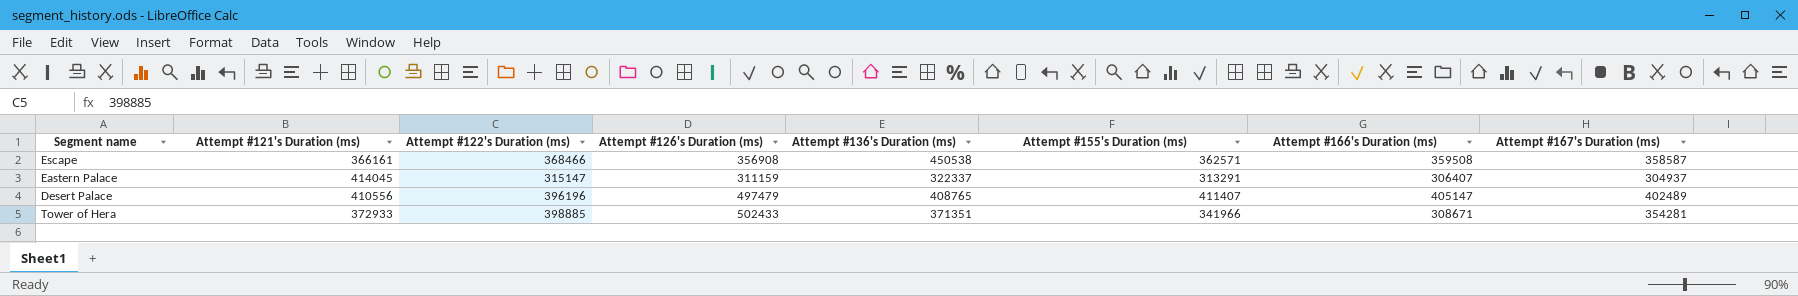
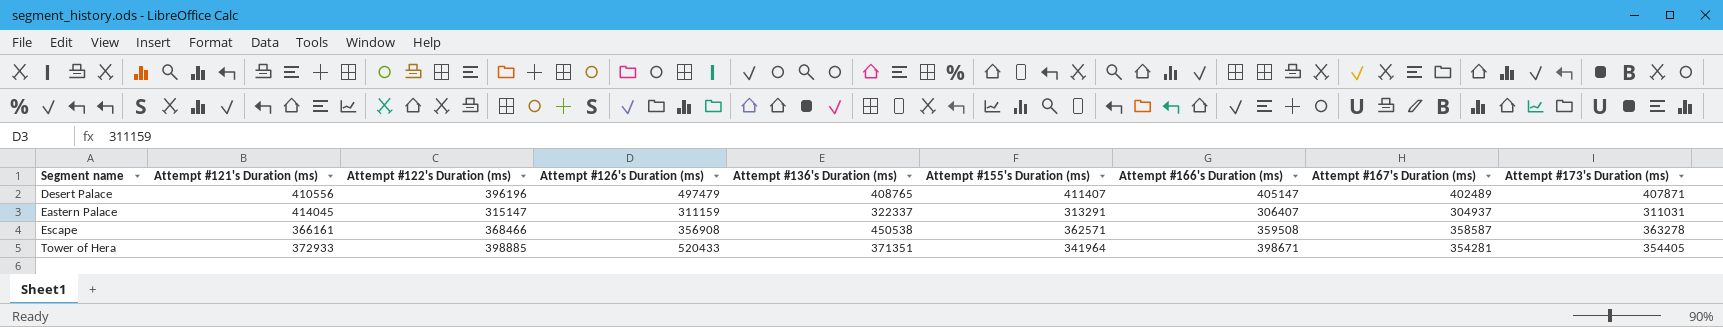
row order: none -> Segment name ascending
column Attempt #173's Duration (ms) | position: none -> 9
Tower of Hera | Attempt #126's Duration (ms): 502433 -> 520433
Tower of Hera | Attempt #155's Duration (ms): 341966 -> 341964
Tower of Hera | Attempt #166's Duration (ms): 308671 -> 398671

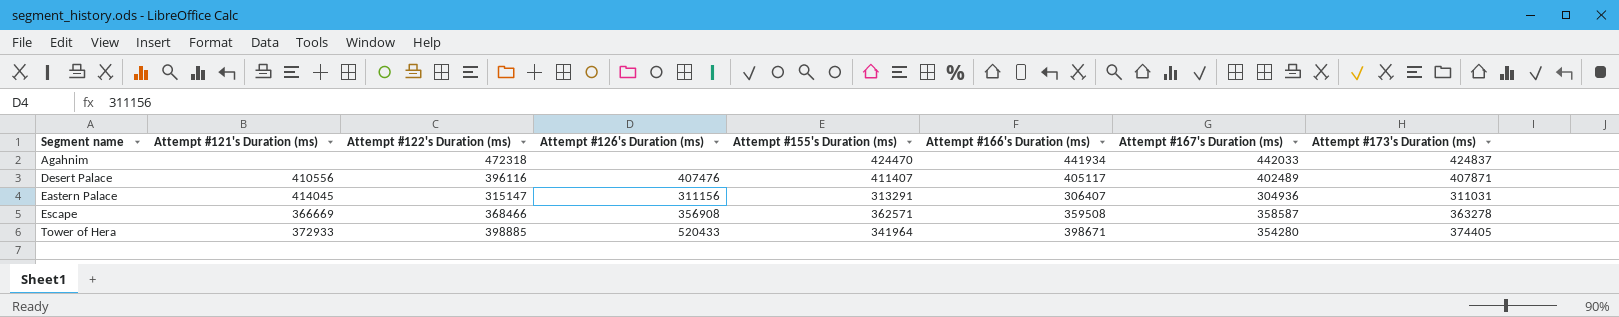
column Attempt #136's Duration (ms) | position: 5 -> none
row Agahnim: none -> none | 472318 | none | 424470 | 441934 | 442033 | 424837
Desert Palace | Attempt #122's Duration (ms): 396196 -> 396116
Desert Palace | Attempt #126's Duration (ms): 497479 -> 407476
Desert Palace | Attempt #166's Duration (ms): 405147 -> 405117
Eastern Palace | Attempt #126's Duration (ms): 311159 -> 311156
Eastern Palace | Attempt #167's Duration (ms): 304937 -> 304936
Escape | Attempt #121's Duration (ms): 366161 -> 366669
Tower of Hera | Attempt #167's Duration (ms): 354281 -> 354280
Tower of Hera | Attempt #173's Duration (ms): 354405 -> 374405

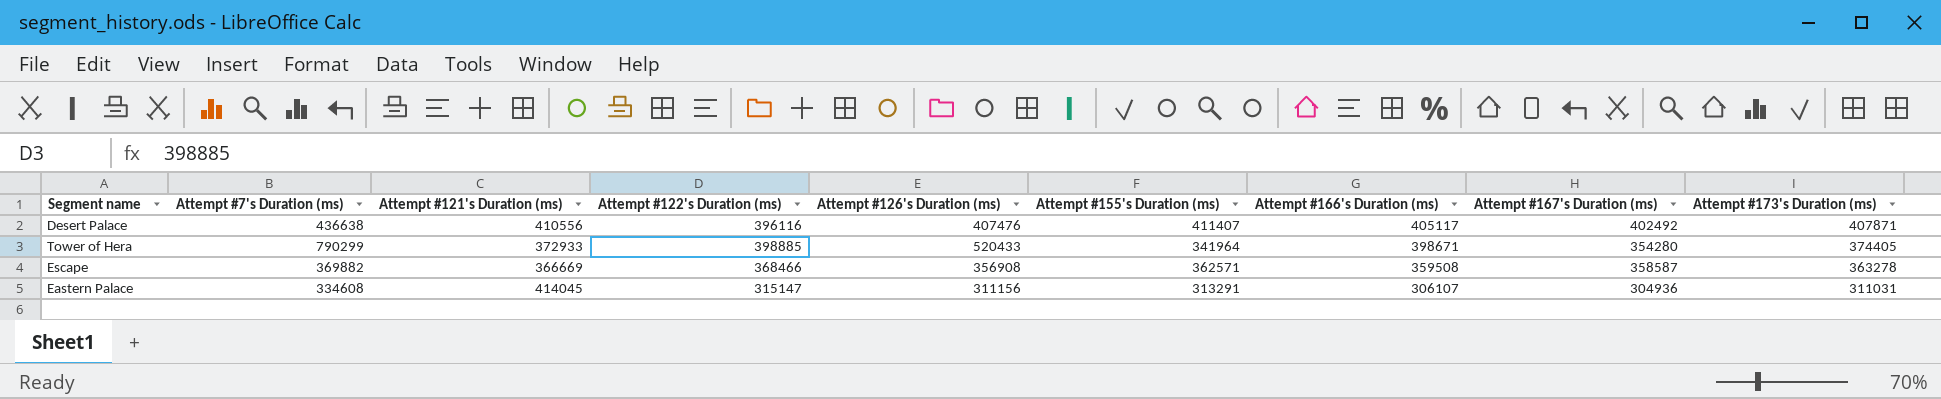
row order: Segment name ascending -> Attempt #166's Duration (ms) descending
column Attempt #7's Duration (ms) | position: none -> 2
row Agahnim: none | 472318 | none | 424470 | 441934 | 442033 | 424837 -> none
Desert Palace | Attempt #167's Duration (ms): 402489 -> 402492
Eastern Palace | Attempt #166's Duration (ms): 306407 -> 306107

